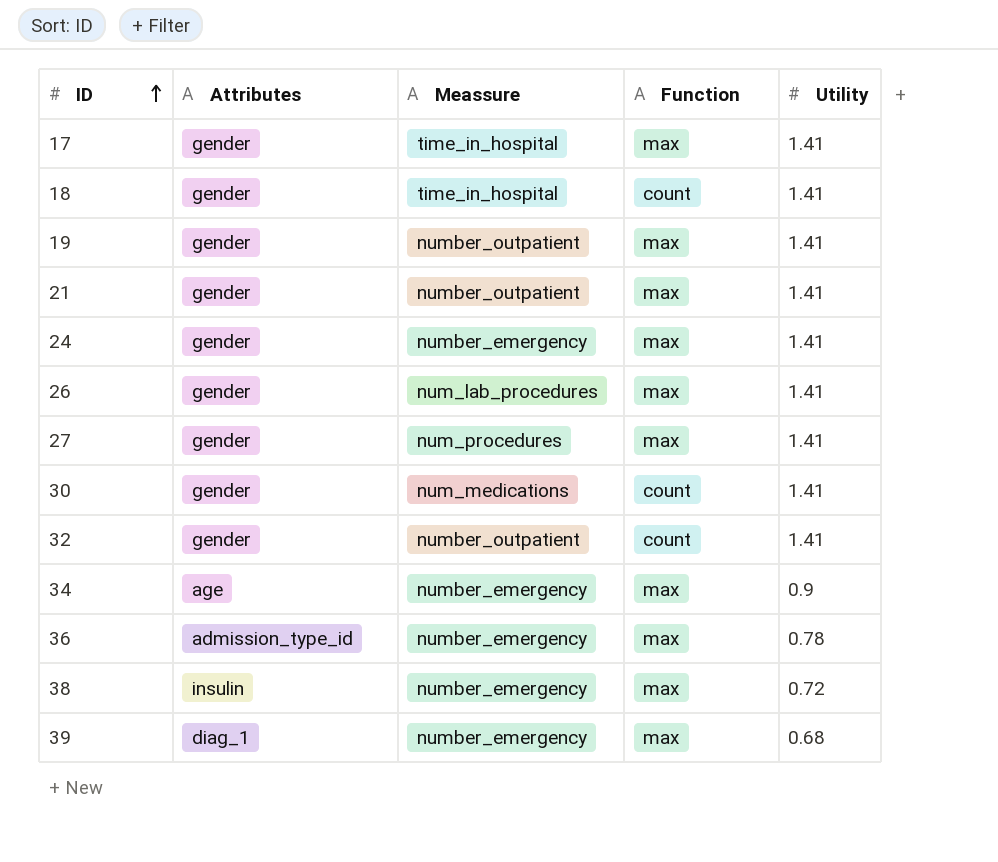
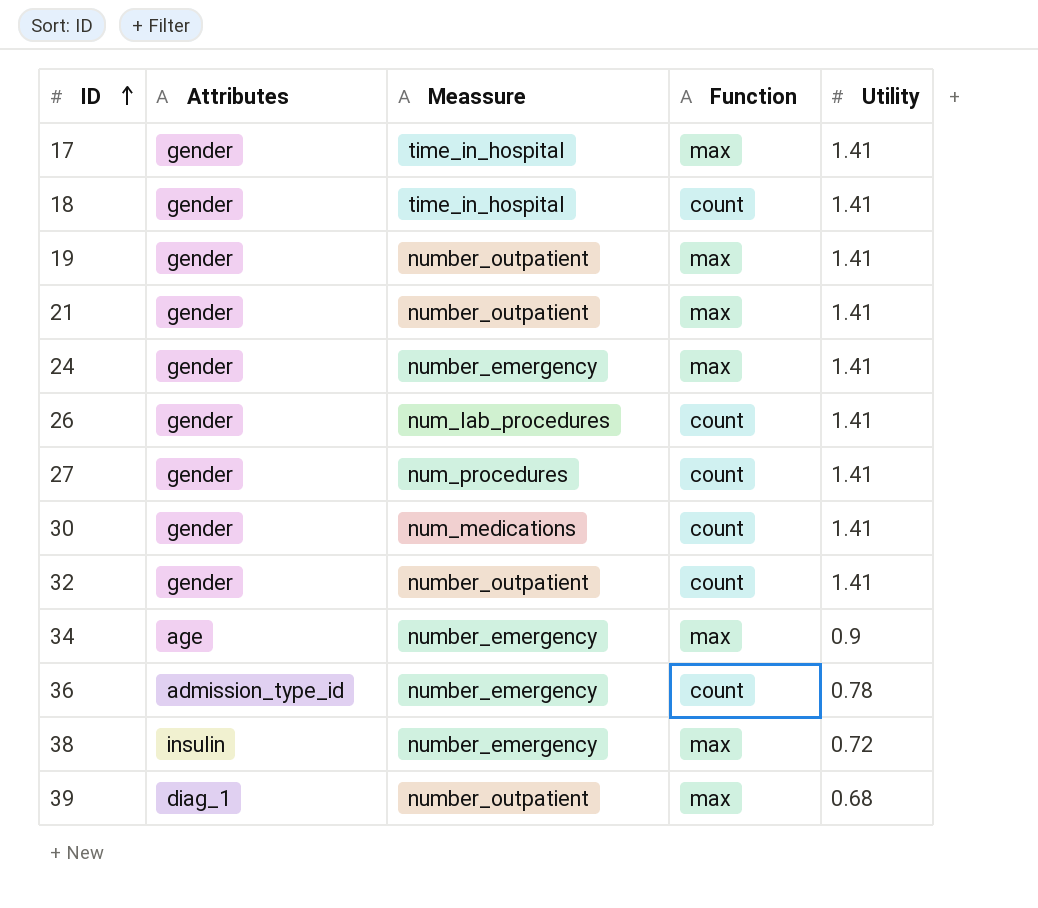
26 | Function: max -> count
27 | Function: max -> count
36 | Function: max -> count
39 | Meassure: number_emergency -> number_outpatient

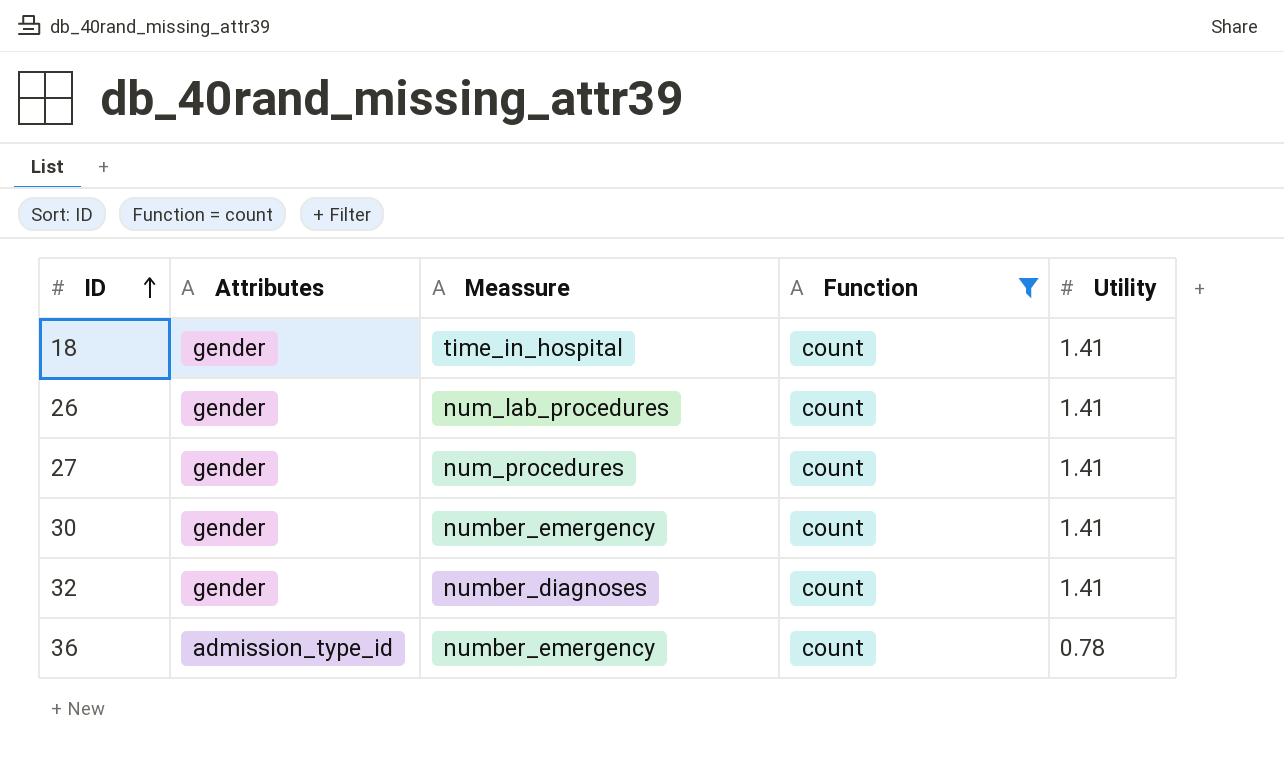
filter: none -> Function = count
30 | Meassure: num_medications -> number_emergency
32 | Meassure: number_outpatient -> number_diagnoses

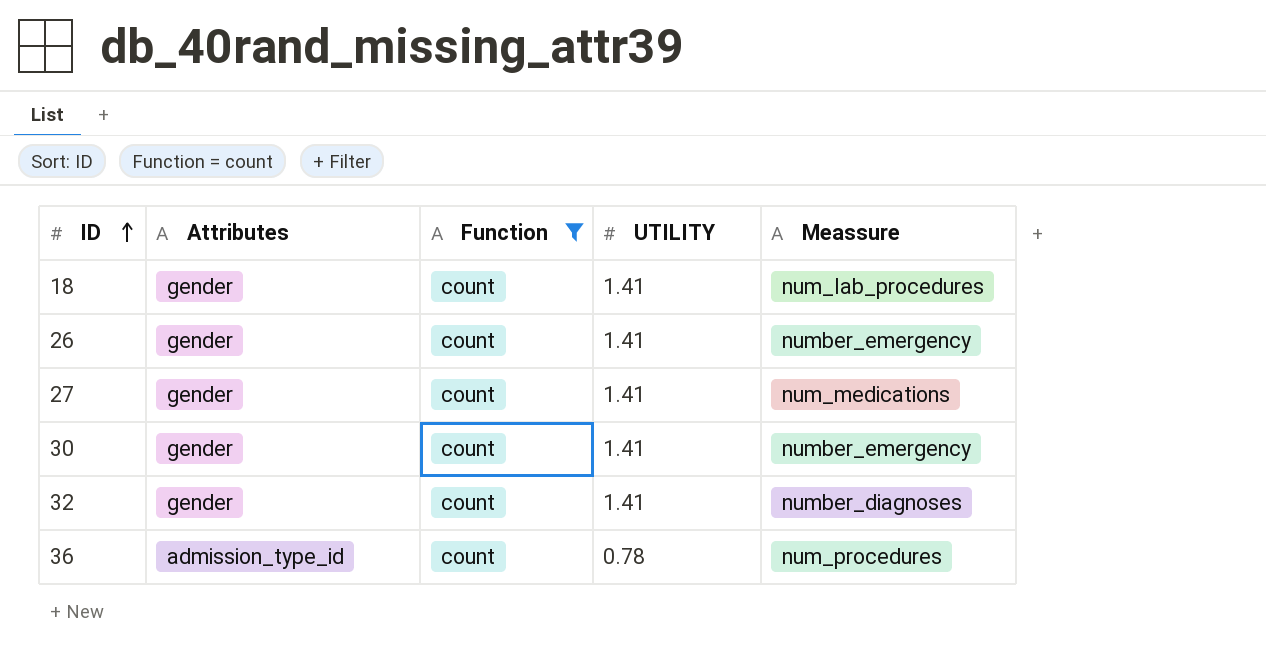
column name: Utility -> UTILITY
column Meassure | position: 3 -> 5
18 | Meassure: time_in_hospital -> num_lab_procedures
26 | Meassure: num_lab_procedures -> number_emergency
27 | Meassure: num_procedures -> num_medications
36 | Meassure: number_emergency -> num_procedures

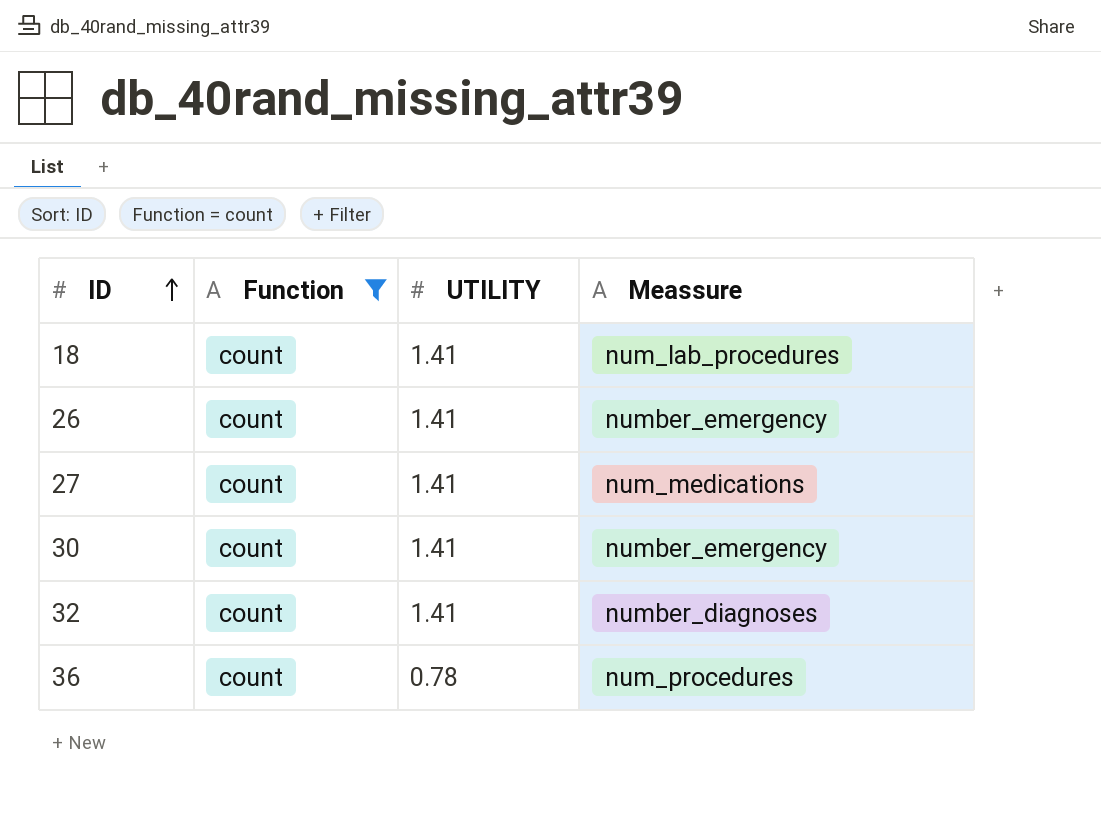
column Attributes | position: 2 -> none

